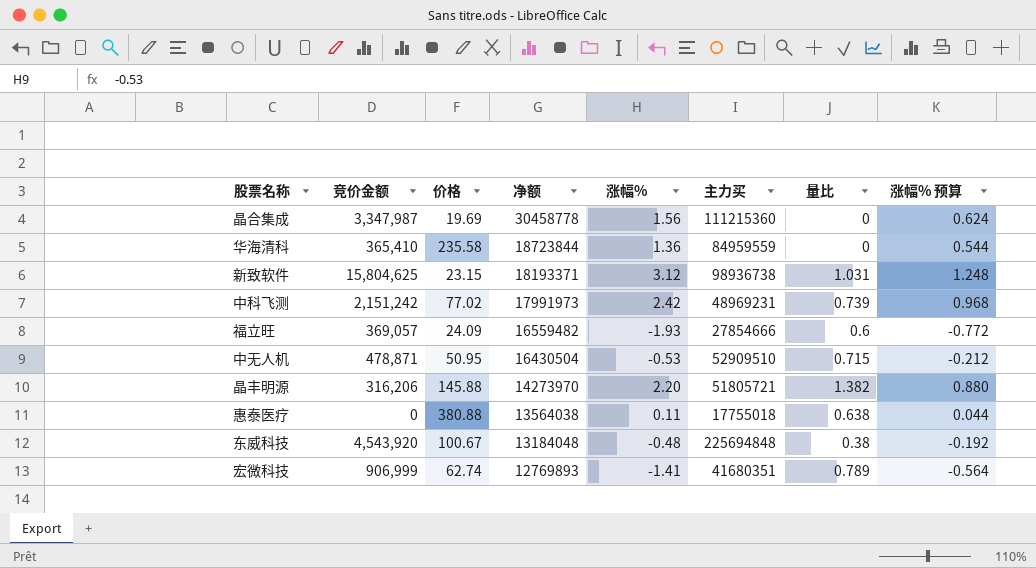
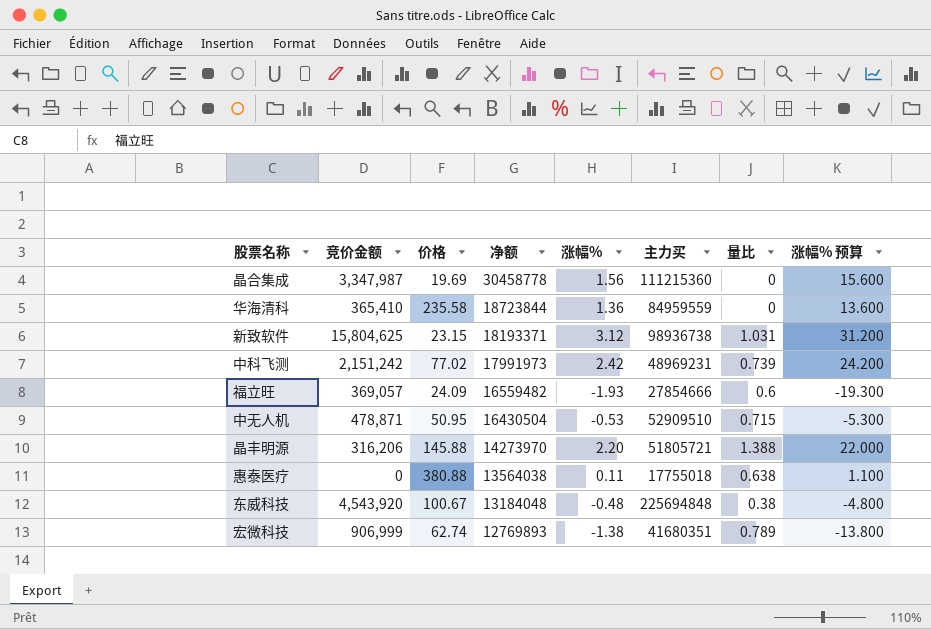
column 涨幅% 预算 | formula: [涨幅%] * 0.4 -> [涨幅%] * 10
晶丰明源 | 量比: 1.382 -> 1.388
宏微科技 | 涨幅%: -1.41 -> -1.38

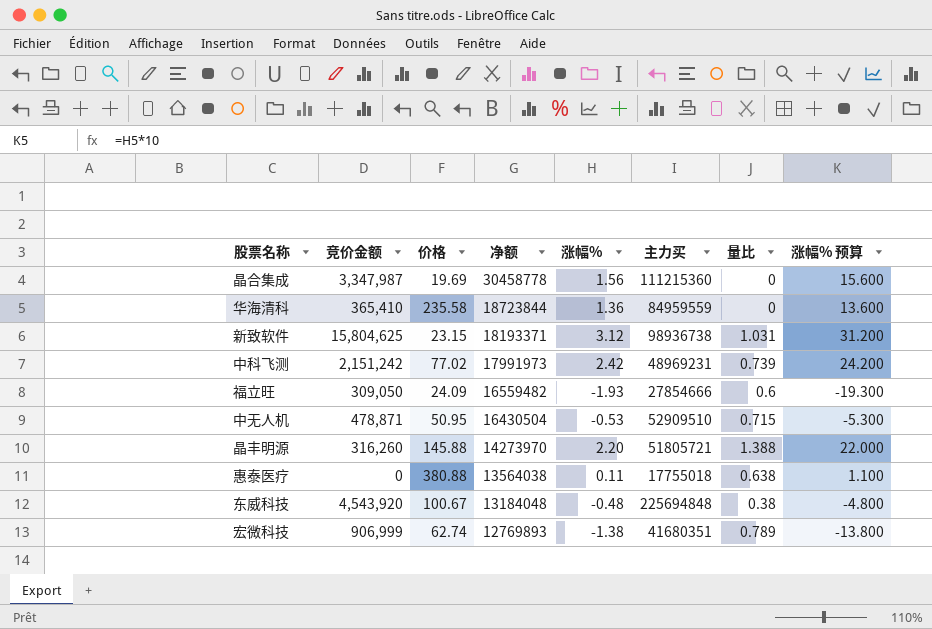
福立旺 | 竞价金额: 369,057 -> 309,050
晶丰明源 | 竞价金额: 316,206 -> 316,260

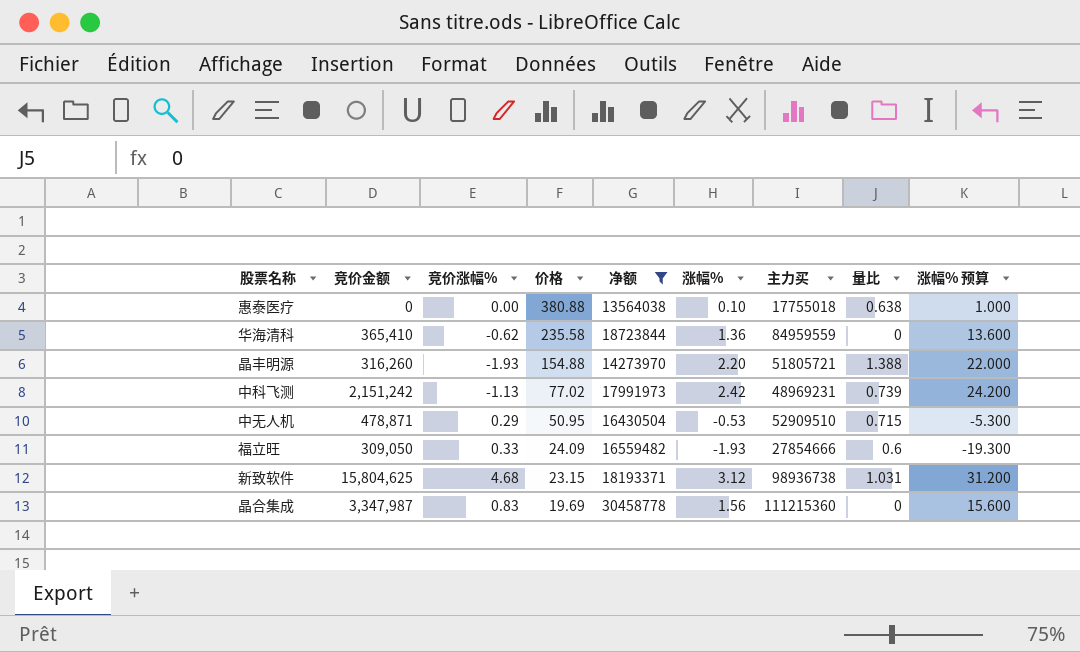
filter: none -> 净额 >= 13564038
row order: 净额 descending -> 价格 descending
column 竞价涨幅% | position: none -> 3
惠泰医疗 | 涨幅%: 0.11 -> 0.10
惠泰医疗 | 涨幅% 预算: 1.100 -> 1.000
晶丰明源 | 价格: 145.88 -> 154.88

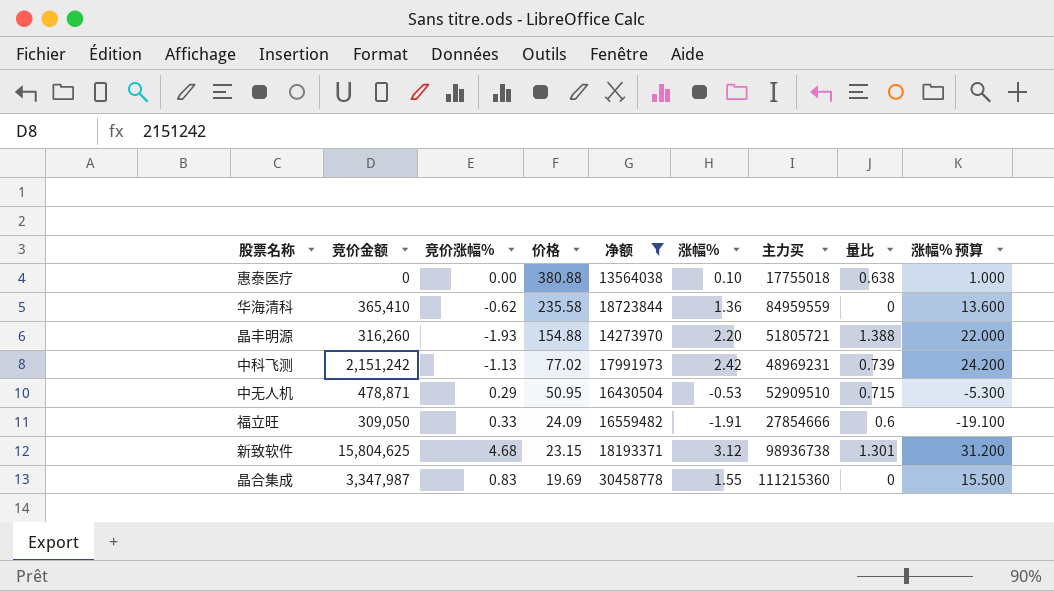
福立旺 | 涨幅%: -1.93 -> -1.91
福立旺 | 涨幅% 预算: -19.300 -> -19.100
新致软件 | 量比: 1.031 -> 1.301
晶合集成 | 涨幅%: 1.56 -> 1.55
晶合集成 | 涨幅% 预算: 15.600 -> 15.500

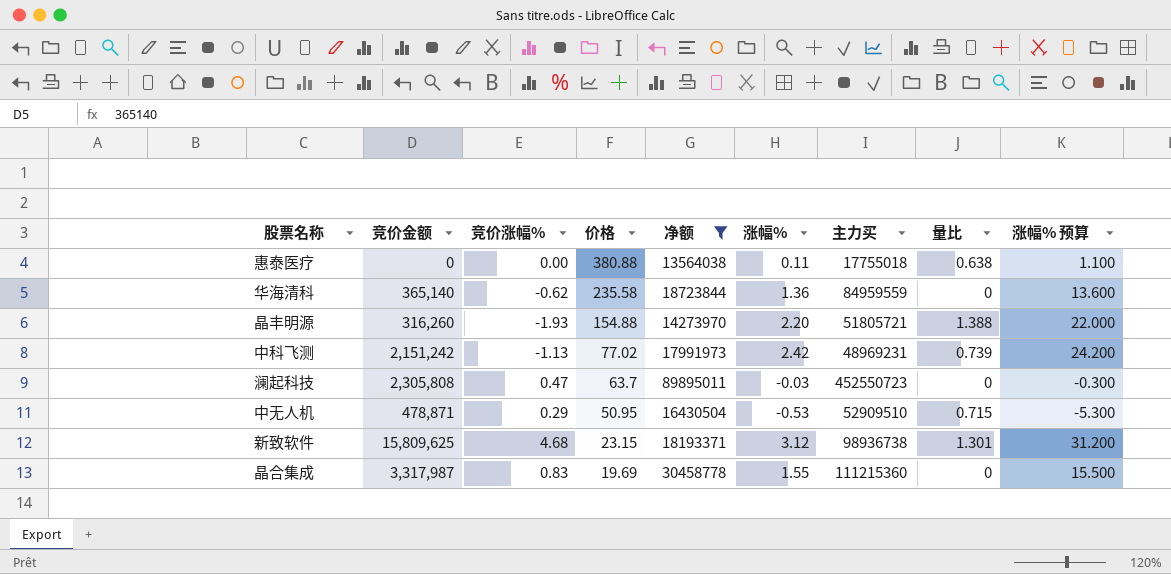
row 福立旺: 309,050 | 0.33 | 24.09 | 16559482 | -1.91 | 27854666 | 0.6 | -19.100 -> none
惠泰医疗 | 涨幅%: 0.10 -> 0.11
惠泰医疗 | 涨幅% 预算: 1.000 -> 1.100
华海清科 | 竞价金额: 365,410 -> 365,140
row 澜起科技: none -> 2,305,808 | 0.47 | 63.7 | 89895011 | -0.03 | 452550723 | 0 | -0.300
新致软件 | 竞价金额: 15,804,625 -> 15,809,625
晶合集成 | 竞价金额: 3,347,987 -> 3,317,987

